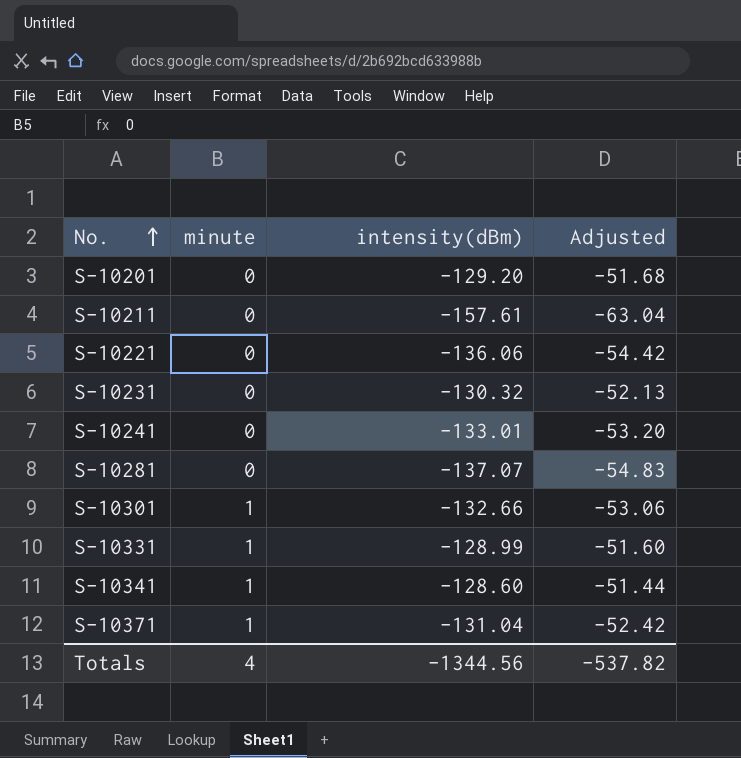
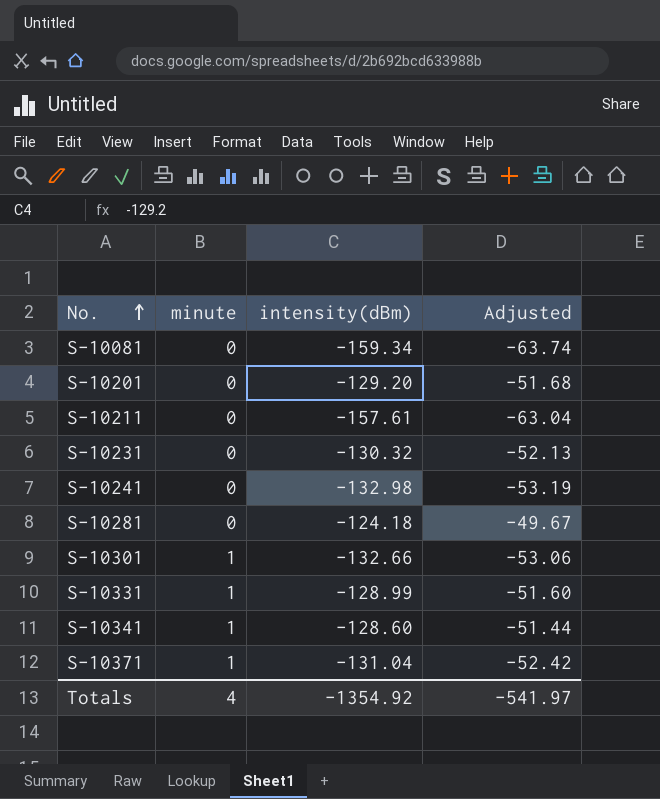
row S-10221: 0 | -136.06 | -54.42 -> none
row S-10081: none -> 0 | -159.34 | -63.74
S-10241 | intensity(dBm): -133.01 -> -132.98
S-10241 | Adjusted: -53.20 -> -53.19
S-10281 | intensity(dBm): -137.07 -> -124.18
S-10281 | Adjusted: -54.83 -> -49.67
Totals | intensity(dBm): -1344.56 -> -1354.92
Totals | Adjusted: -537.82 -> -541.97

